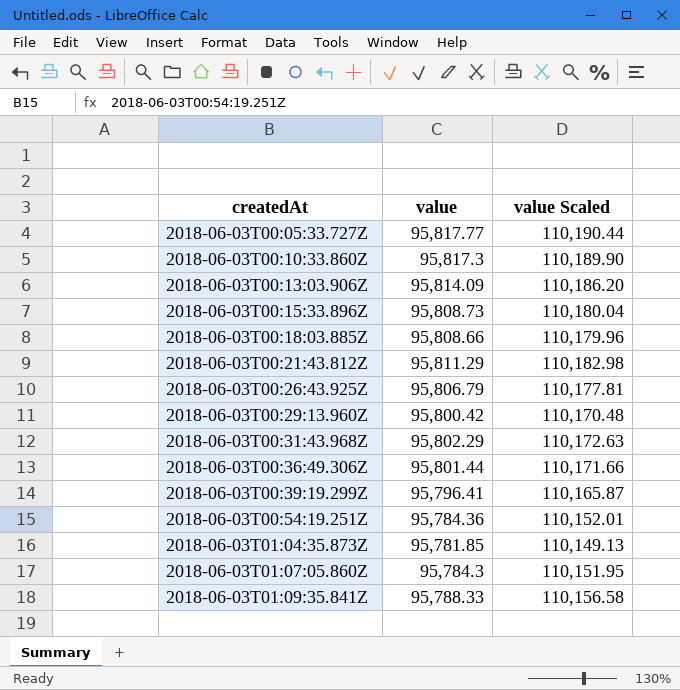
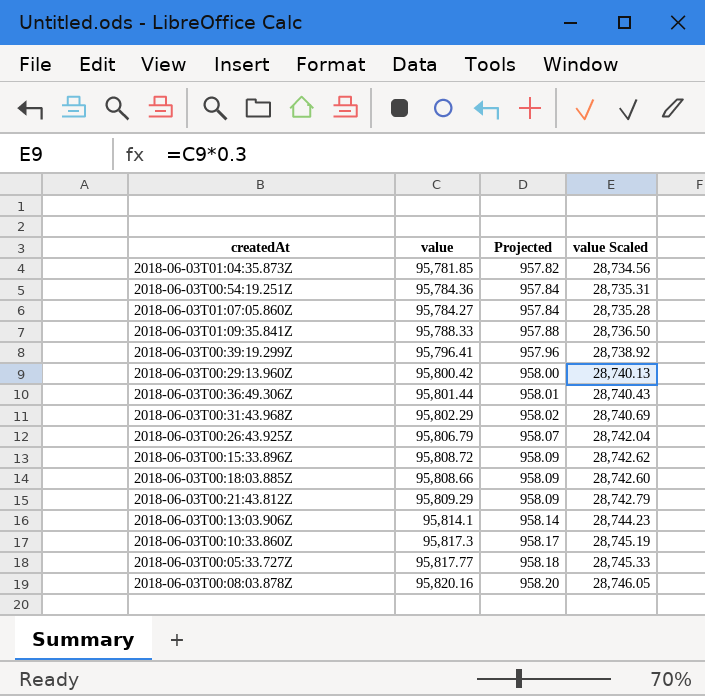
row order: createdAt ascending -> Projected ascending
column Projected | formula: none -> [value] * 0.01
column value Scaled | formula: [value] * 1.15 -> [value] * 0.3
2018-06-03T01:07:05.860Z | value: 95,784.3 -> 95,784.27
2018-06-03T00:15:33.896Z | value: 95,808.73 -> 95,808.72
2018-06-03T00:21:43.812Z | value: 95,811.29 -> 95,809.29
2018-06-03T00:13:03.906Z | value: 95,814.09 -> 95,814.1
row 2018-06-03T00:08:03.878Z: none -> 95,820.16 | 958.20 | 28,746.05

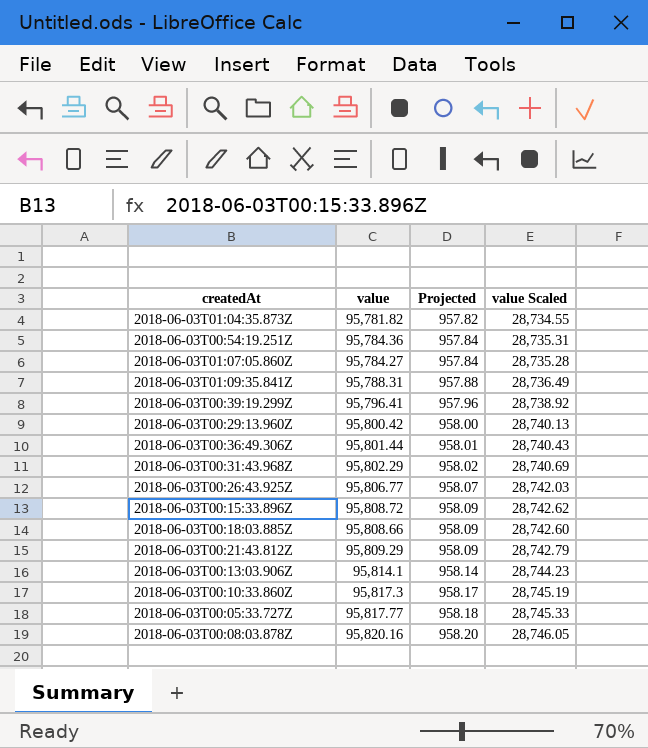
2018-06-03T01:04:35.873Z | value: 95,781.85 -> 95,781.82
2018-06-03T01:04:35.873Z | value Scaled: 28,734.56 -> 28,734.55
2018-06-03T01:09:35.841Z | value: 95,788.33 -> 95,788.31
2018-06-03T01:09:35.841Z | value Scaled: 28,736.50 -> 28,736.49
2018-06-03T00:26:43.925Z | value: 95,806.79 -> 95,806.77
2018-06-03T00:26:43.925Z | value Scaled: 28,742.04 -> 28,742.03

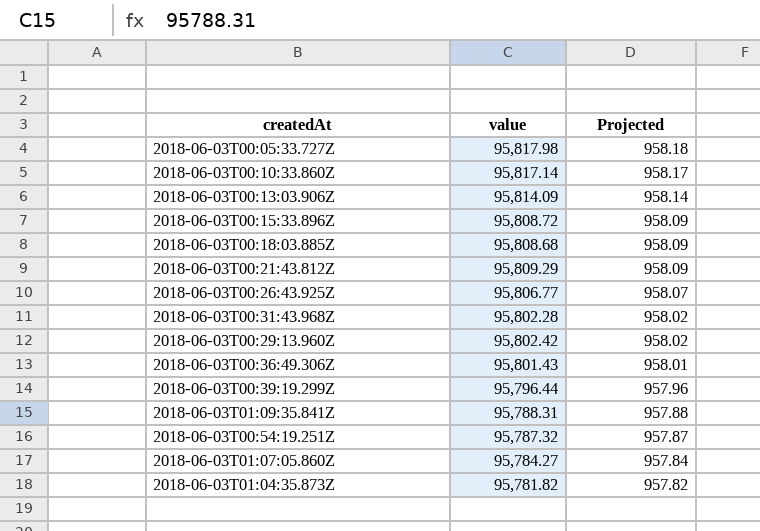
row order: Projected ascending -> Projected descending
column value Scaled | formula: [value] * 0.3 -> none
row 2018-06-03T00:08:03.878Z: 95,820.16 | 958.20 | 28,746.05 -> none
2018-06-03T00:05:33.727Z | value: 95,817.77 -> 95,817.98
2018-06-03T00:10:33.860Z | value: 95,817.3 -> 95,817.14
2018-06-03T00:13:03.906Z | value: 95,814.1 -> 95,814.09
2018-06-03T00:18:03.885Z | value: 95,808.66 -> 95,808.68
2018-06-03T00:31:43.968Z | value: 95,802.29 -> 95,802.28
2018-06-03T00:29:13.960Z | value: 95,800.42 -> 95,802.42
2018-06-03T00:29:13.960Z | Projected: 958.00 -> 958.02
2018-06-03T00:36:49.306Z | value: 95,801.44 -> 95,801.43
2018-06-03T00:39:19.299Z | value: 95,796.41 -> 95,796.44
2018-06-03T00:54:19.251Z | value: 95,784.36 -> 95,787.32
2018-06-03T00:54:19.251Z | Projected: 957.84 -> 957.87

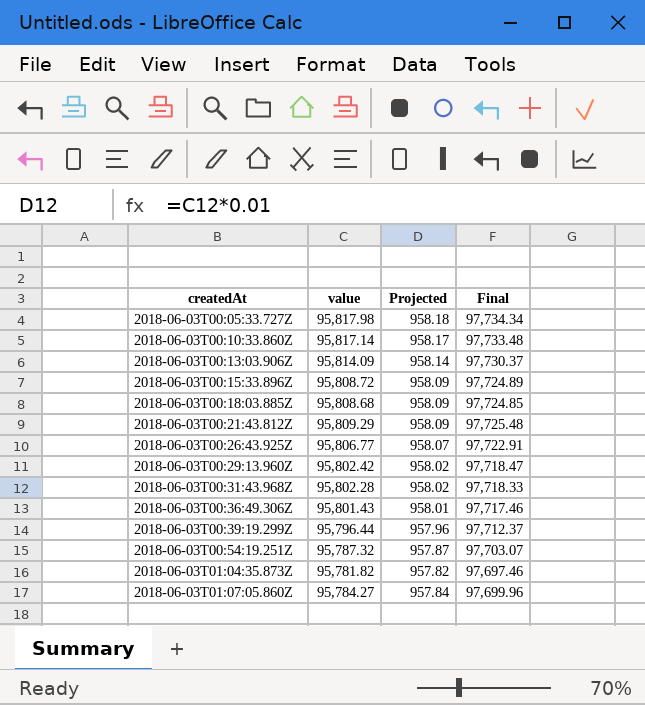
row order: Projected descending -> createdAt ascending
column Final | formula: none -> [value] * 1.02
row 2018-06-03T01:09:35.841Z: 95,788.31 | 957.88 -> none

